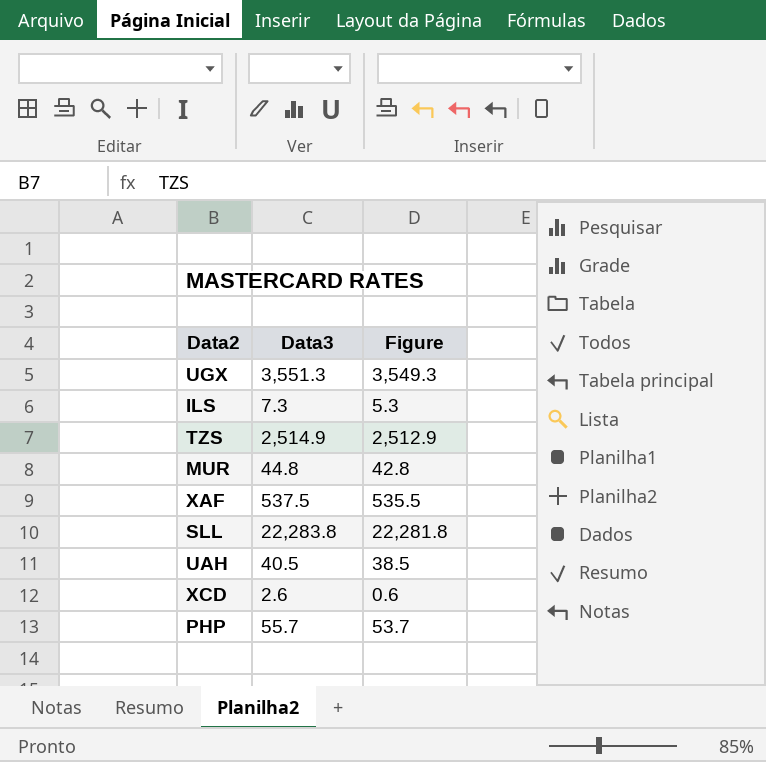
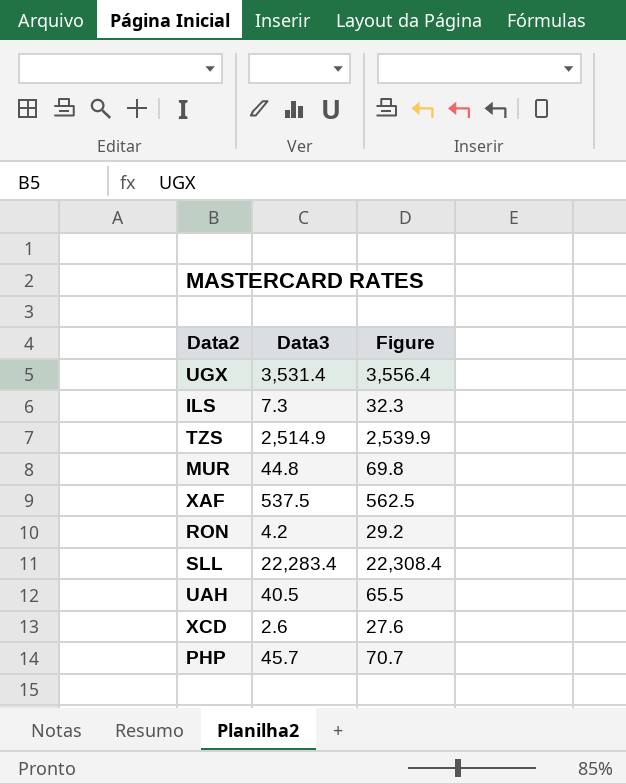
column Figure | formula: [Data3] - 2 -> [Data3] + 25
UGX | Data3: 3,551.3 -> 3,531.4
row RON: none -> 4.2 | 29.2
SLL | Data3: 22,283.8 -> 22,283.4
PHP | Data3: 55.7 -> 45.7

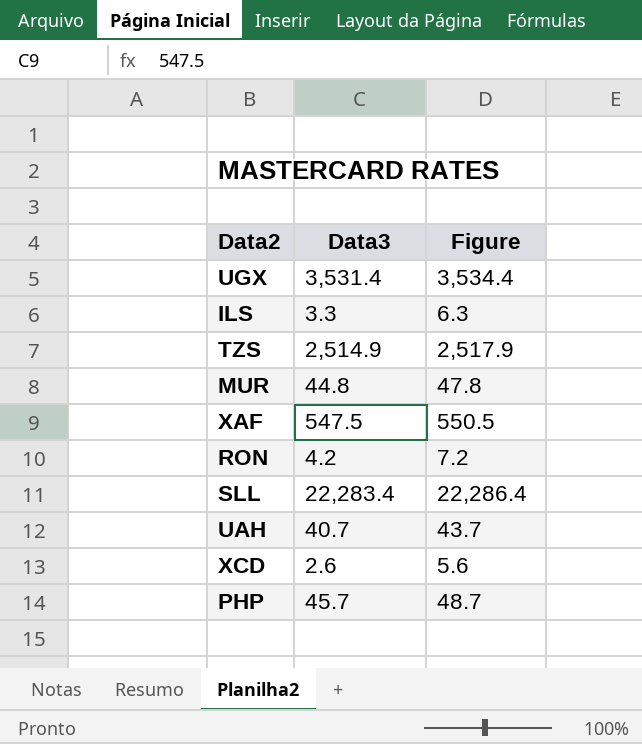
column Figure | formula: [Data3] + 25 -> [Data3] + 3
ILS | Data3: 7.3 -> 3.3
XAF | Data3: 537.5 -> 547.5
UAH | Data3: 40.5 -> 40.7

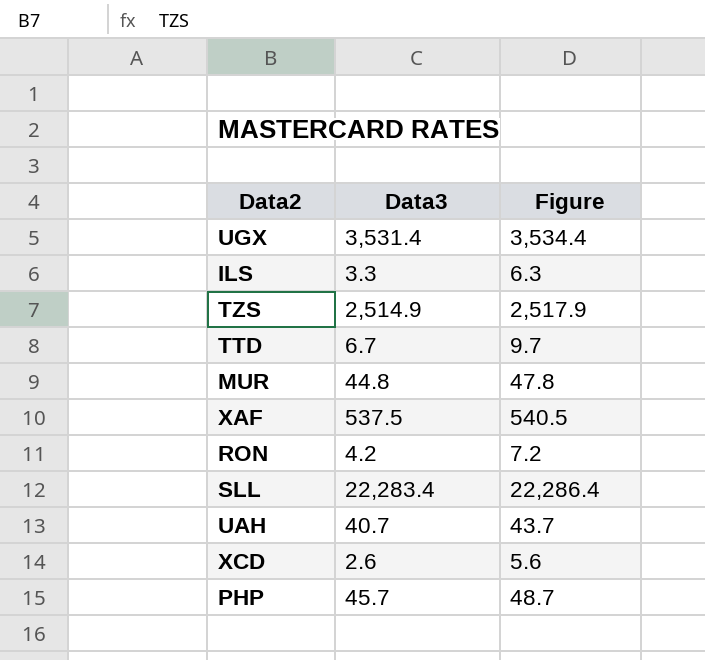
row TTD: none -> 6.7 | 9.7
XAF | Data3: 547.5 -> 537.5
XAF | Figure: 550.5 -> 540.5

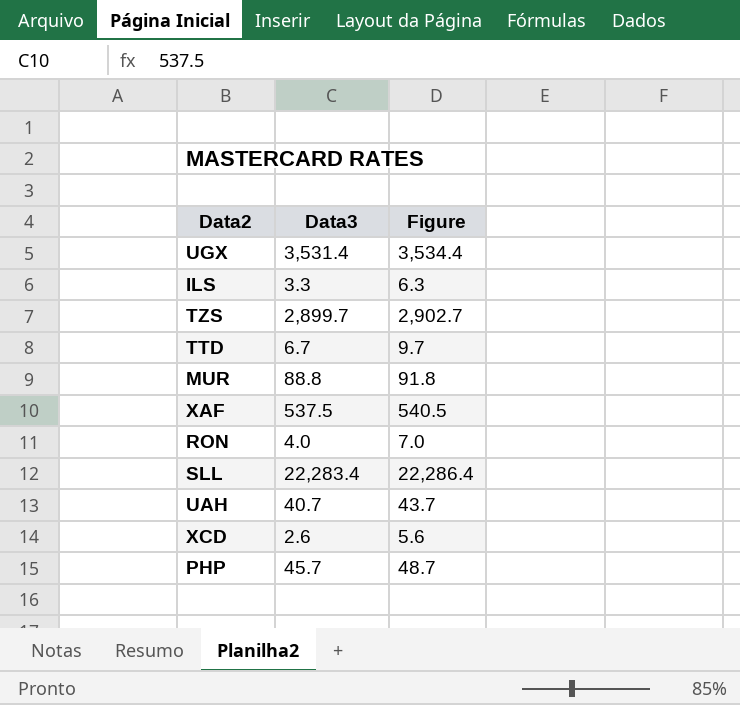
TZS | Data3: 2,514.9 -> 2,899.7
TZS | Figure: 2,517.9 -> 2,902.7
MUR | Data3: 44.8 -> 88.8
MUR | Figure: 47.8 -> 91.8
RON | Data3: 4.2 -> 4.0
RON | Figure: 7.2 -> 7.0

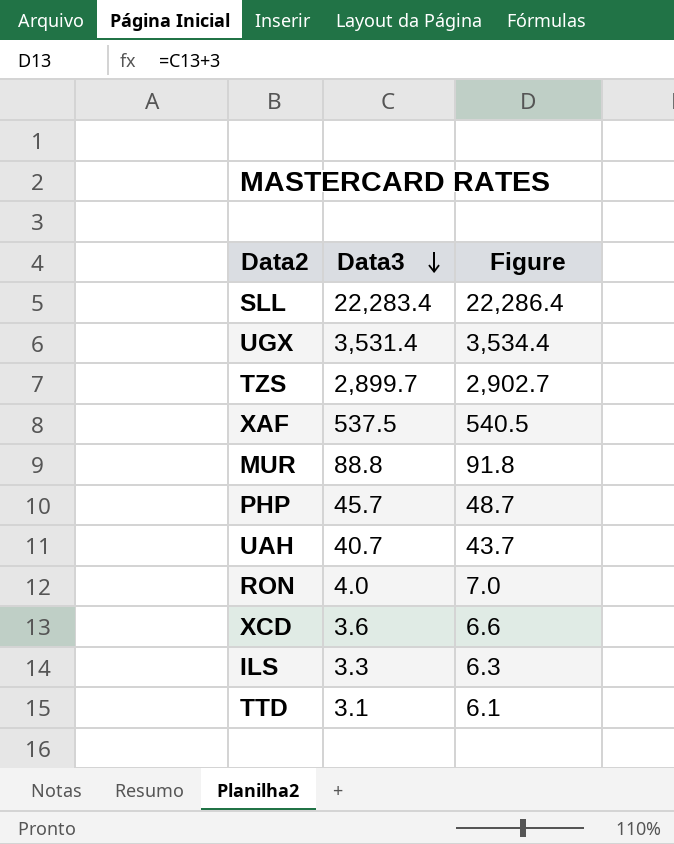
row order: none -> Data3 descending
XCD | Data3: 2.6 -> 3.6
XCD | Figure: 5.6 -> 6.6
TTD | Data3: 6.7 -> 3.1
TTD | Figure: 9.7 -> 6.1

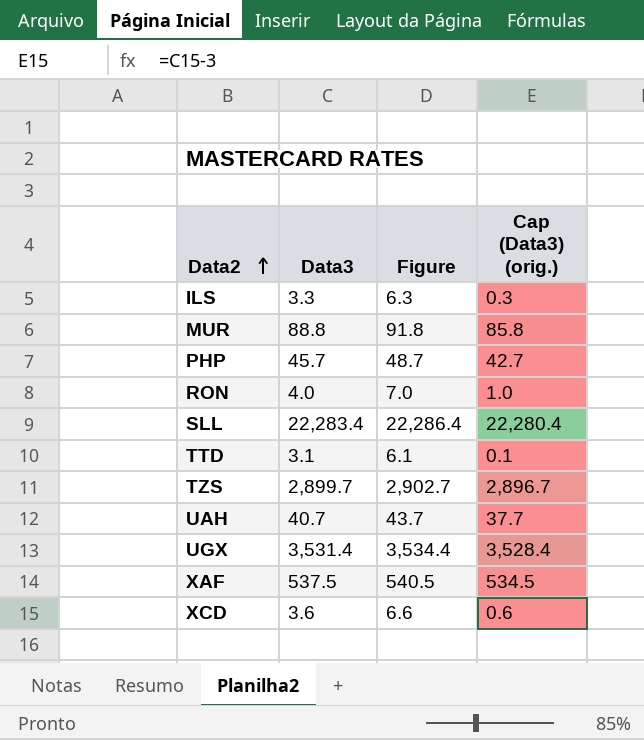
row order: Data3 descending -> Data2 ascending
column Cap (Data3) (orig.) | formula: none -> [Data3] - 3

